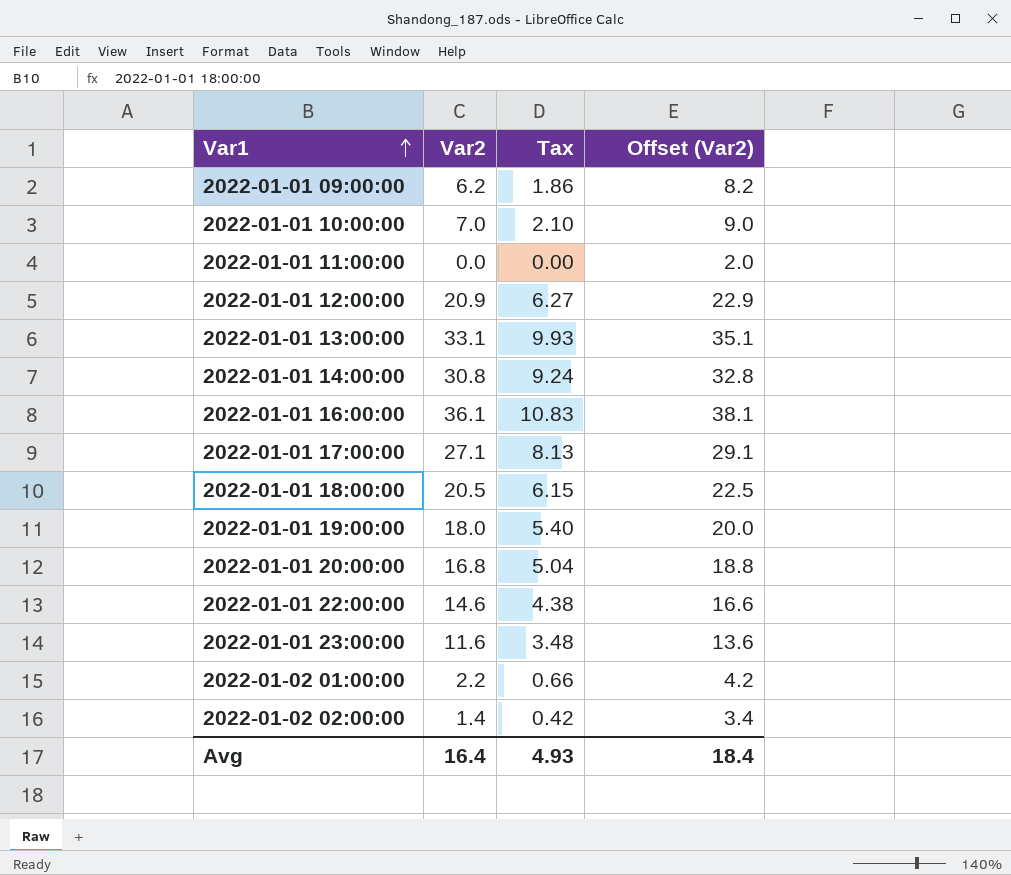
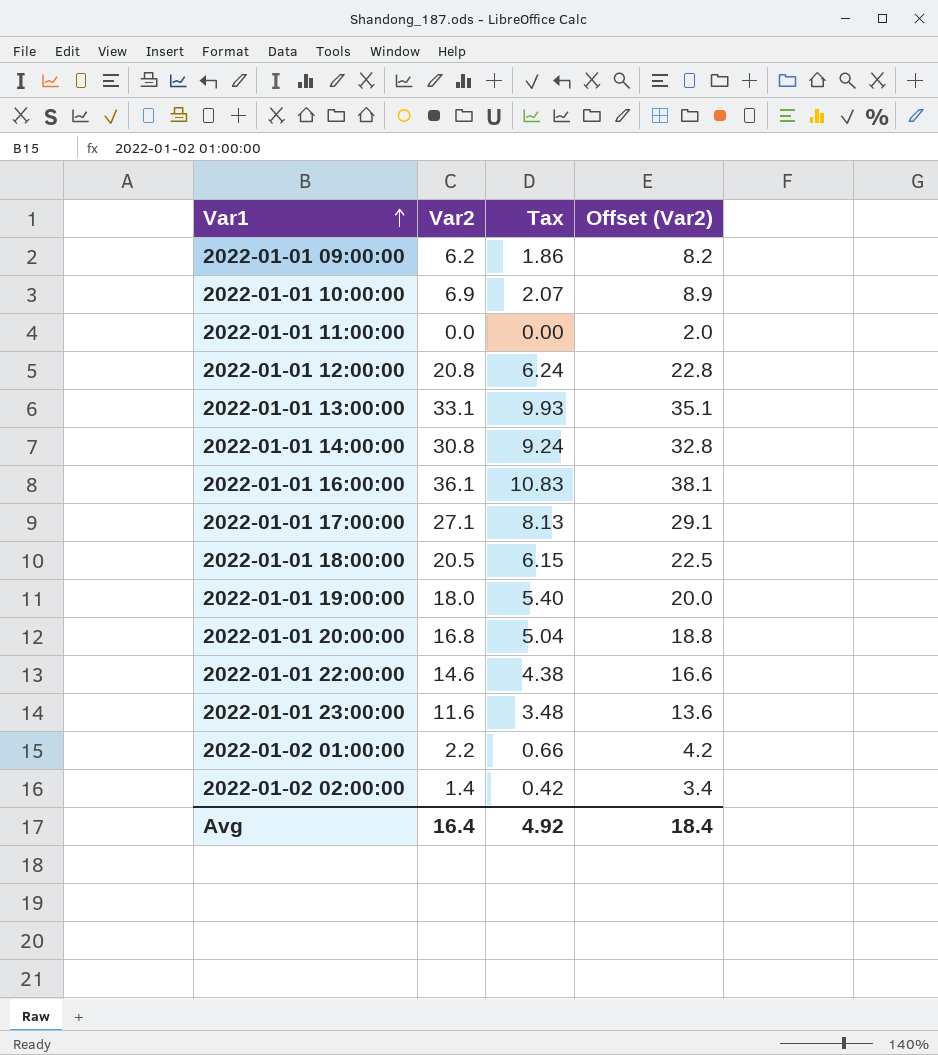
2022-01-01 10:00:00 | Var2: 7.0 -> 6.9
2022-01-01 10:00:00 | Tax: 2.10 -> 2.07
2022-01-01 10:00:00 | Offset (Var2): 9.0 -> 8.9
2022-01-01 12:00:00 | Var2: 20.9 -> 20.8
2022-01-01 12:00:00 | Tax: 6.27 -> 6.24
2022-01-01 12:00:00 | Offset (Var2): 22.9 -> 22.8
Avg | Tax: 4.93 -> 4.92

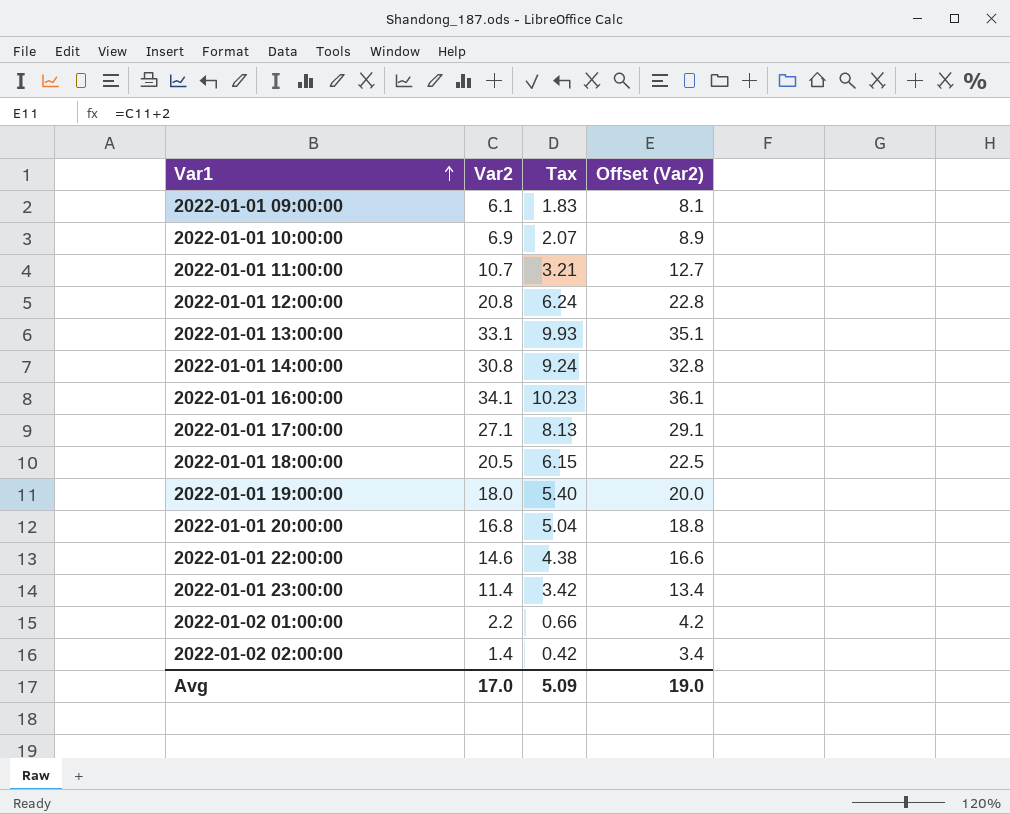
2022-01-01 09:00:00 | Var2: 6.2 -> 6.1
2022-01-01 09:00:00 | Tax: 1.86 -> 1.83
2022-01-01 09:00:00 | Offset (Var2): 8.2 -> 8.1
2022-01-01 11:00:00 | Var2: 0.0 -> 10.7
2022-01-01 11:00:00 | Tax: 0.00 -> 3.21
2022-01-01 11:00:00 | Offset (Var2): 2.0 -> 12.7
2022-01-01 16:00:00 | Var2: 36.1 -> 34.1
2022-01-01 16:00:00 | Tax: 10.83 -> 10.23
2022-01-01 16:00:00 | Offset (Var2): 38.1 -> 36.1
2022-01-01 23:00:00 | Var2: 11.6 -> 11.4
2022-01-01 23:00:00 | Tax: 3.48 -> 3.42
2022-01-01 23:00:00 | Offset (Var2): 13.6 -> 13.4
Avg | Var2: 16.4 -> 17.0
Avg | Tax: 4.92 -> 5.09
Avg | Offset (Var2): 18.4 -> 19.0

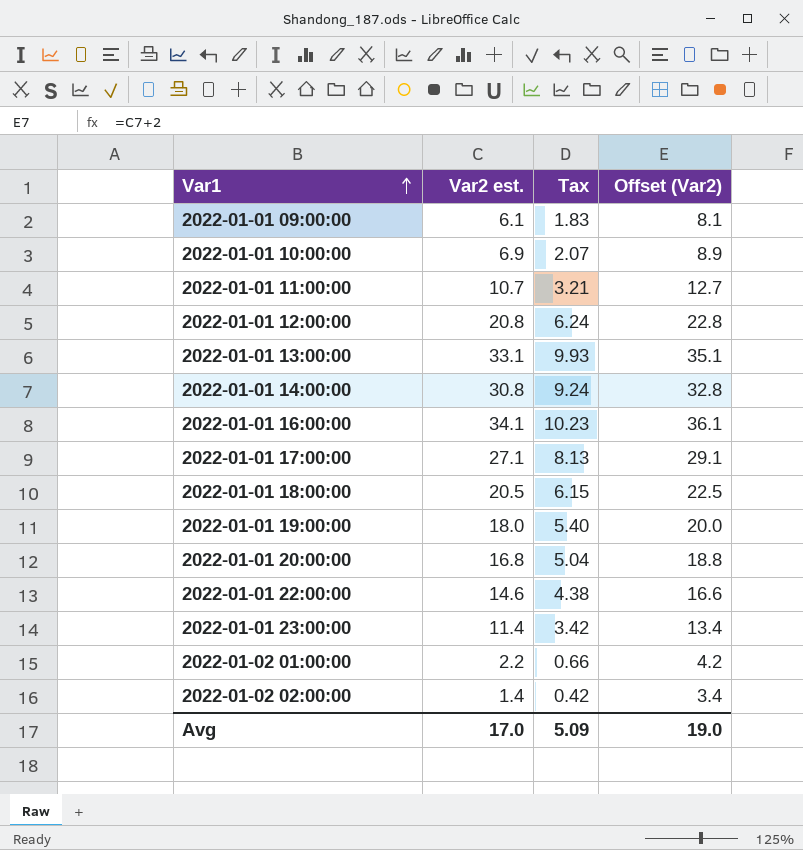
column name: Var2 -> Var2 est.

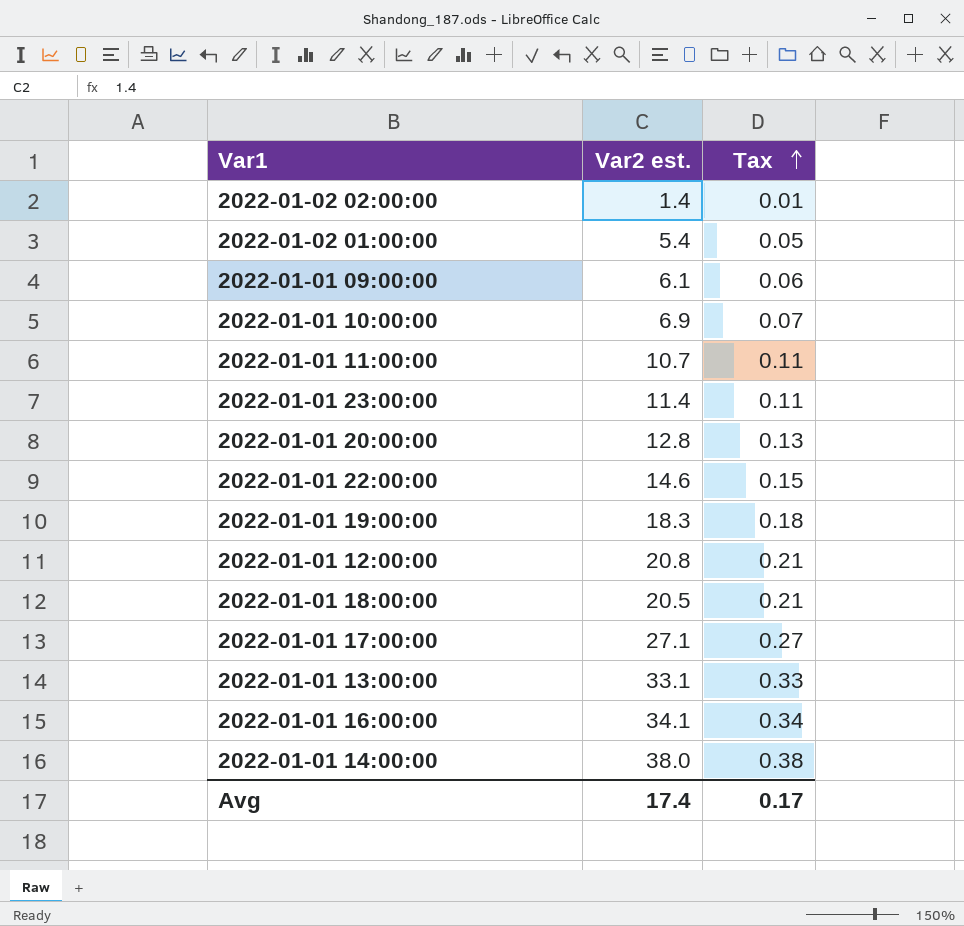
row order: Var1 ascending -> Tax ascending
column Offset (Var2) | formula: [Var2 est.] + 2 -> none
column Tax | formula: [Var2 est.] * 0.3 -> [Var2 est.] * 0.01
2022-01-02 01:00:00 | Var2 est.: 2.2 -> 5.4
2022-01-01 20:00:00 | Var2 est.: 16.8 -> 12.8
2022-01-01 19:00:00 | Var2 est.: 18.0 -> 18.3
2022-01-01 14:00:00 | Var2 est.: 30.8 -> 38.0
Avg | Var2 est.: 17.0 -> 17.4
Avg | Tax: 5.09 -> 0.17

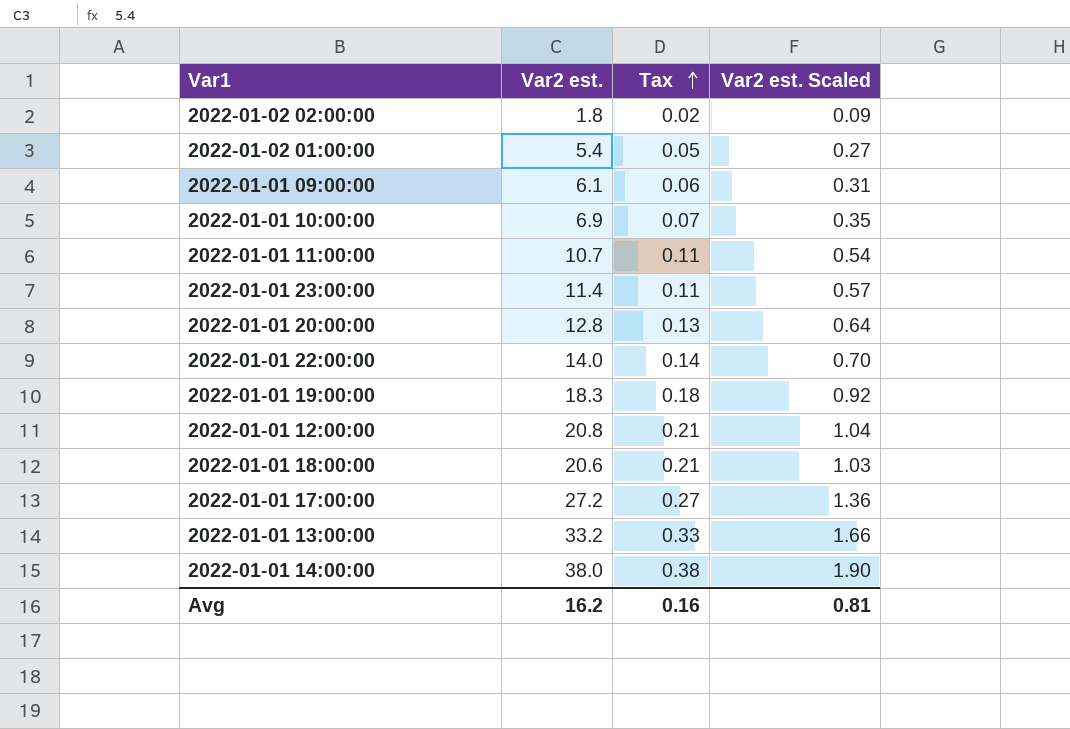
column Var2 est. Scaled | formula: none -> [Var2 est.] * 0.05
row 2022-01-01 16:00:00: 34.1 | 0.34 -> none
2022-01-02 02:00:00 | Var2 est.: 1.4 -> 1.8
2022-01-02 02:00:00 | Tax: 0.01 -> 0.02
2022-01-01 22:00:00 | Var2 est.: 14.6 -> 14.0
2022-01-01 22:00:00 | Tax: 0.15 -> 0.14
2022-01-01 18:00:00 | Var2 est.: 20.5 -> 20.6
2022-01-01 17:00:00 | Var2 est.: 27.1 -> 27.2
2022-01-01 13:00:00 | Var2 est.: 33.1 -> 33.2
Avg | Var2 est.: 17.4 -> 16.2
Avg | Tax: 0.17 -> 0.16

